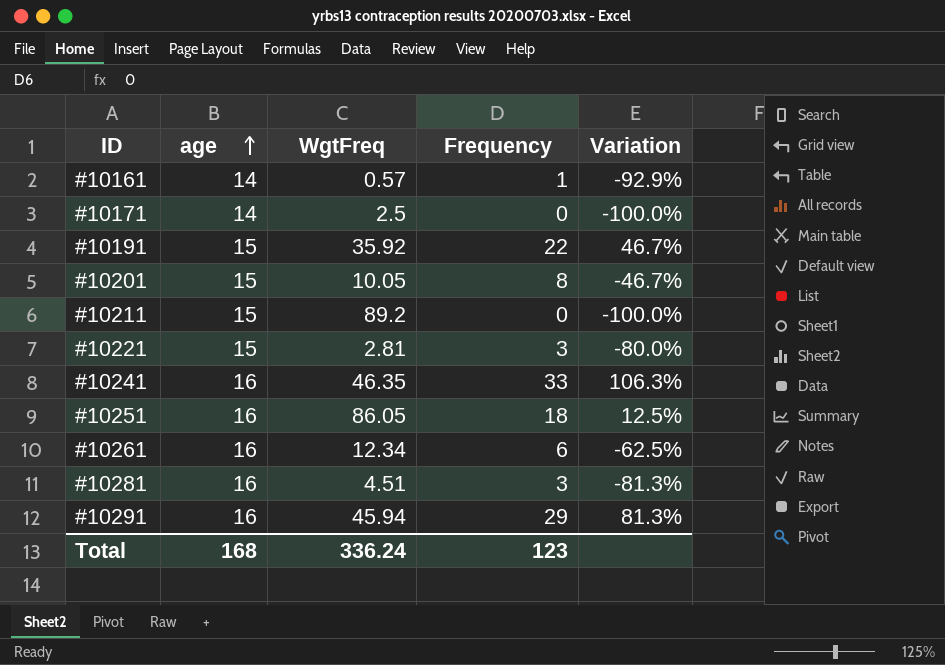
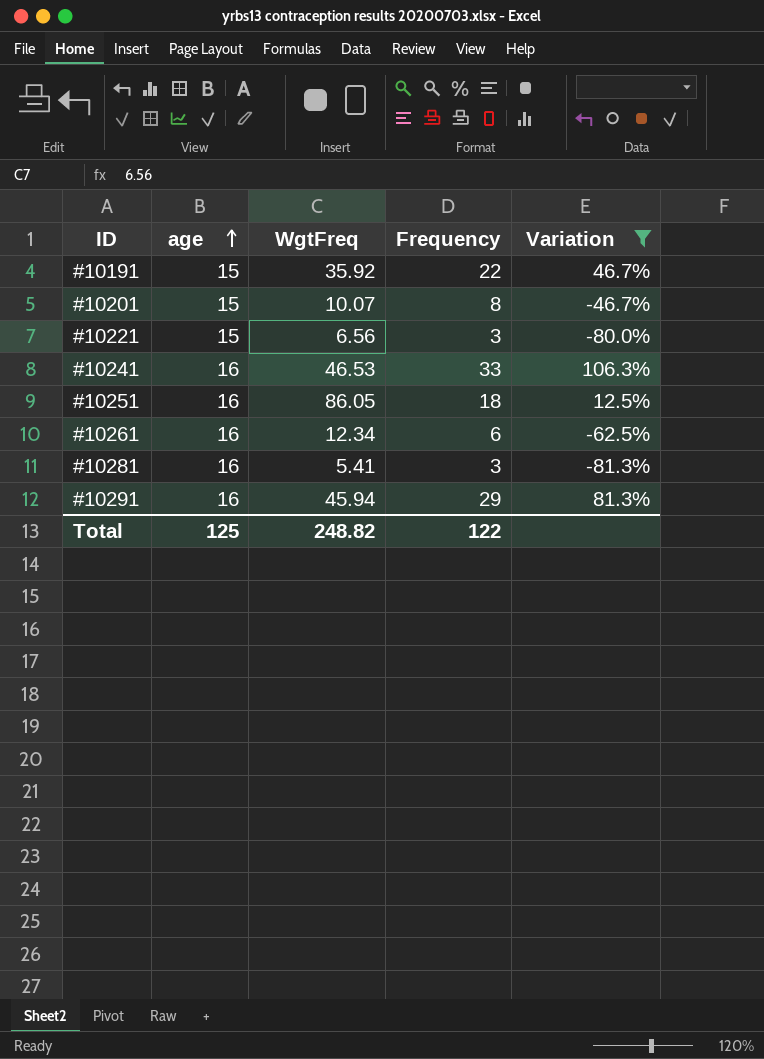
filter: none -> Variation >= -81.3%
#10201 | WgtFreq: 10.05 -> 10.07
#10221 | WgtFreq: 2.81 -> 6.56
#10241 | WgtFreq: 46.35 -> 46.53
#10281 | WgtFreq: 4.51 -> 5.41
Total | age: 168 -> 125
Total | WgtFreq: 336.24 -> 248.82
Total | Frequency: 123 -> 122

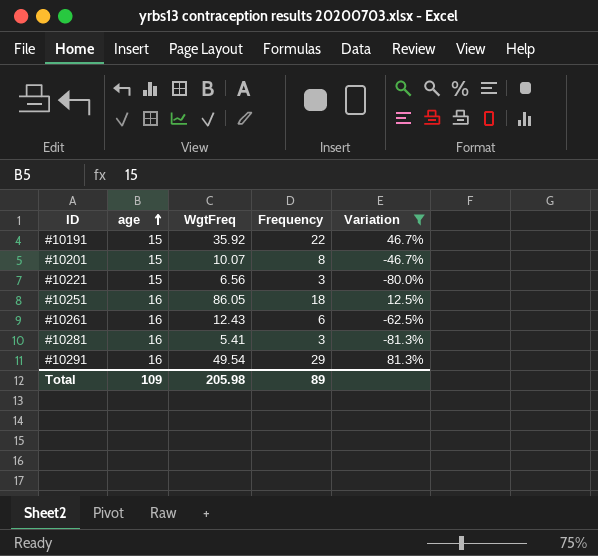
row #10241: 16 | 46.53 | 33 | 106.3% -> none
#10261 | WgtFreq: 12.34 -> 12.43
#10291 | WgtFreq: 45.94 -> 49.54
Total | age: 125 -> 109
Total | WgtFreq: 248.82 -> 205.98
Total | Frequency: 122 -> 89

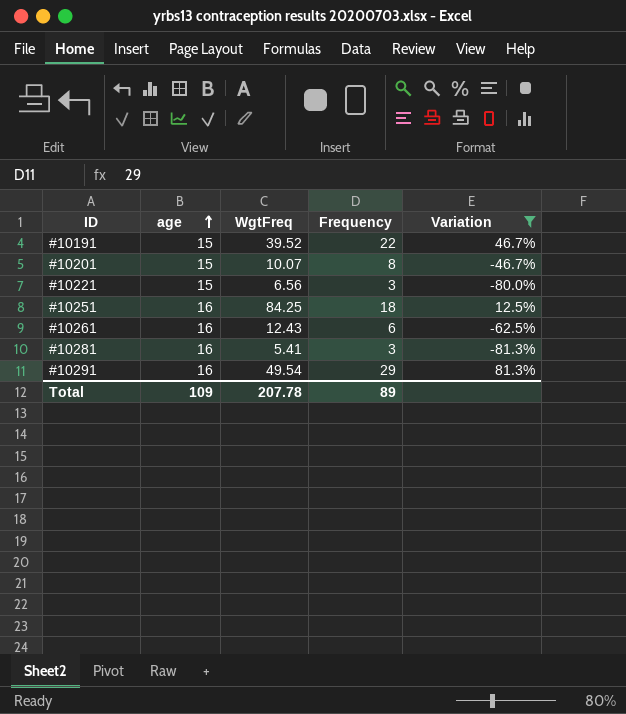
#10191 | WgtFreq: 35.92 -> 39.52
#10251 | WgtFreq: 86.05 -> 84.25
Total | WgtFreq: 205.98 -> 207.78

